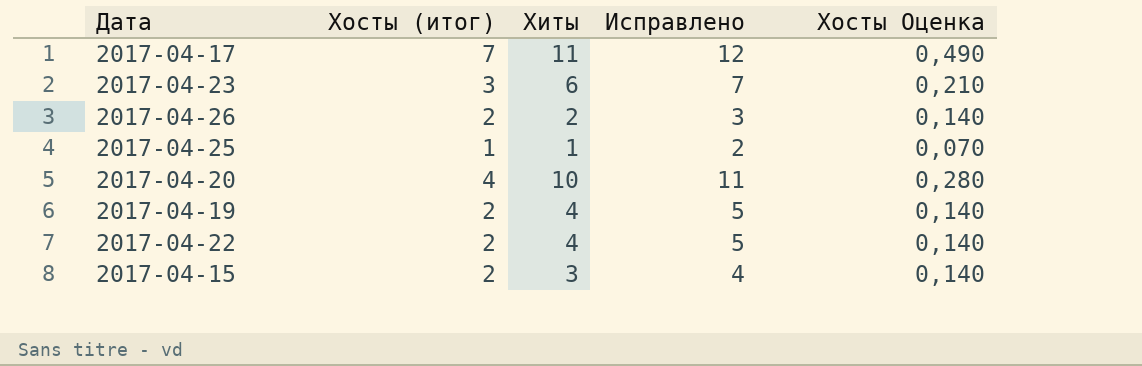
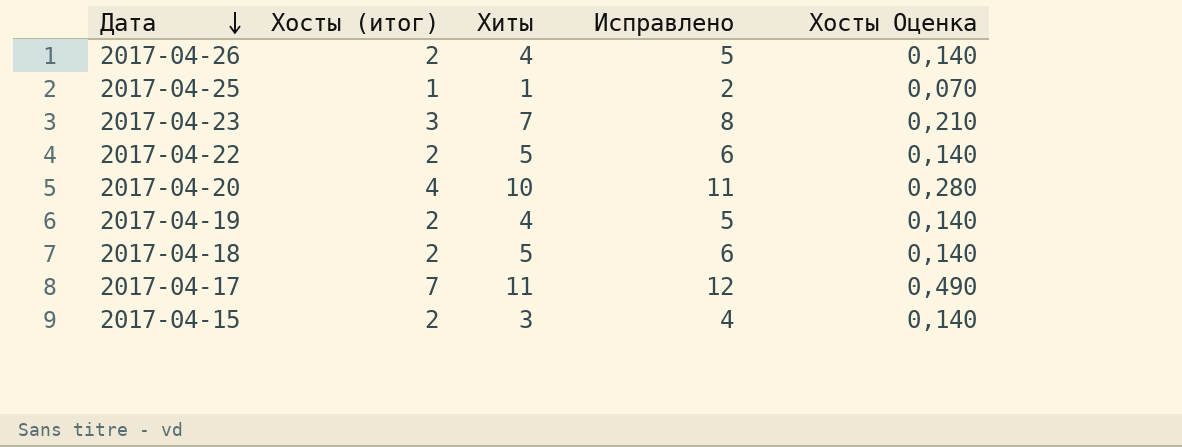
row order: none -> Дата descending
2017-04-26 | Хиты: 2 -> 4
2017-04-26 | Исправлено: 3 -> 5
2017-04-23 | Хиты: 6 -> 7
2017-04-23 | Исправлено: 7 -> 8
2017-04-22 | Хиты: 4 -> 5
2017-04-22 | Исправлено: 5 -> 6
row 2017-04-18: none -> 2 | 5 | 6 | 0,140

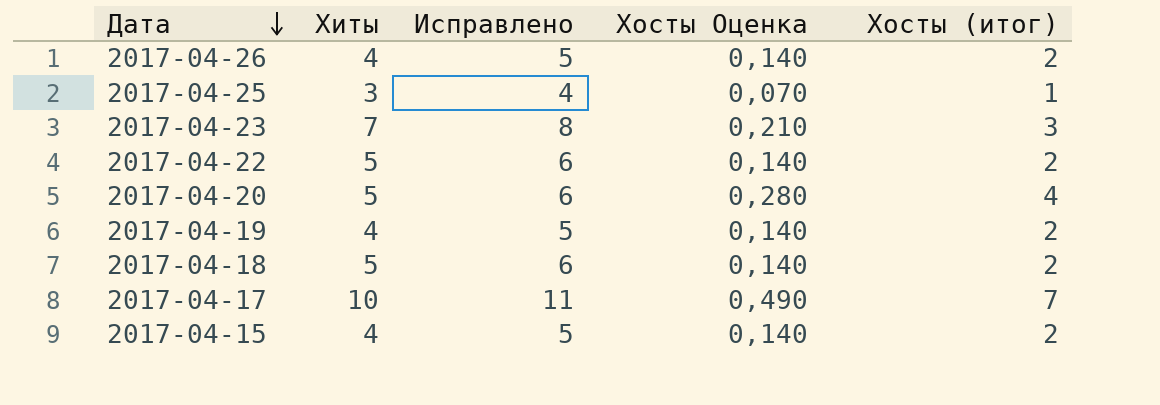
column Хосты (итог) | position: 2 -> 5
2017-04-25 | Хиты: 1 -> 3
2017-04-25 | Исправлено: 2 -> 4
2017-04-20 | Хиты: 10 -> 5
2017-04-20 | Исправлено: 11 -> 6
2017-04-17 | Хиты: 11 -> 10
2017-04-17 | Исправлено: 12 -> 11
2017-04-15 | Хиты: 3 -> 4
2017-04-15 | Исправлено: 4 -> 5

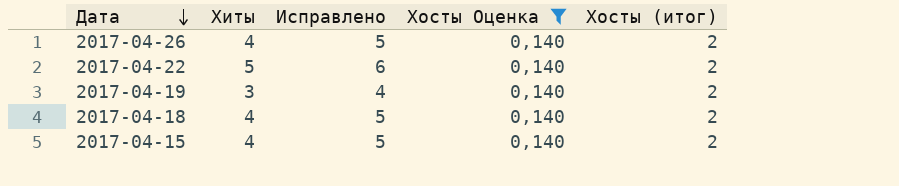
filter: none -> Хосты Оценка = 0,140
2017-04-19 | Хиты: 4 -> 3
2017-04-19 | Исправлено: 5 -> 4
2017-04-18 | Хиты: 5 -> 4
2017-04-18 | Исправлено: 6 -> 5

